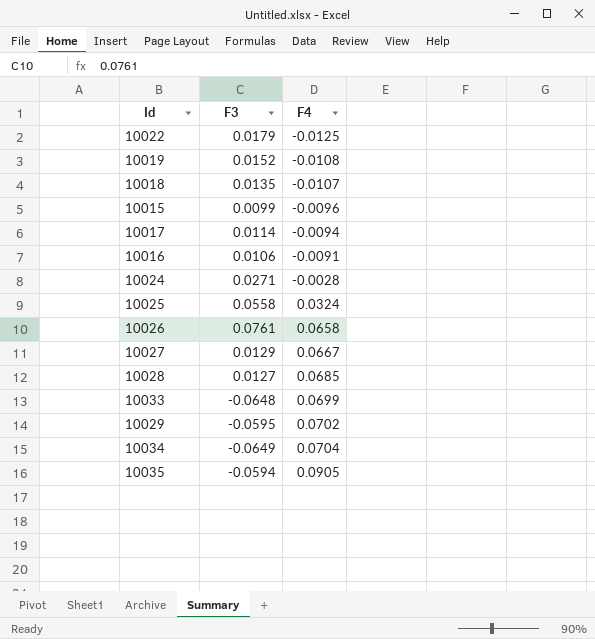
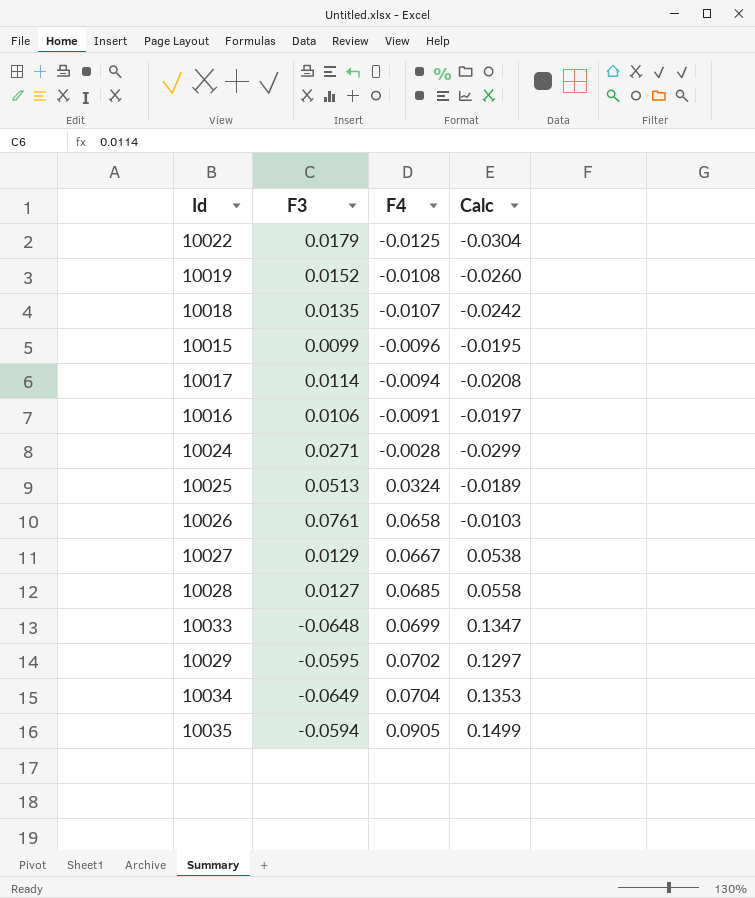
column Calc | formula: none -> [F4] - [F3]
10025 | F3: 0.0558 -> 0.0513

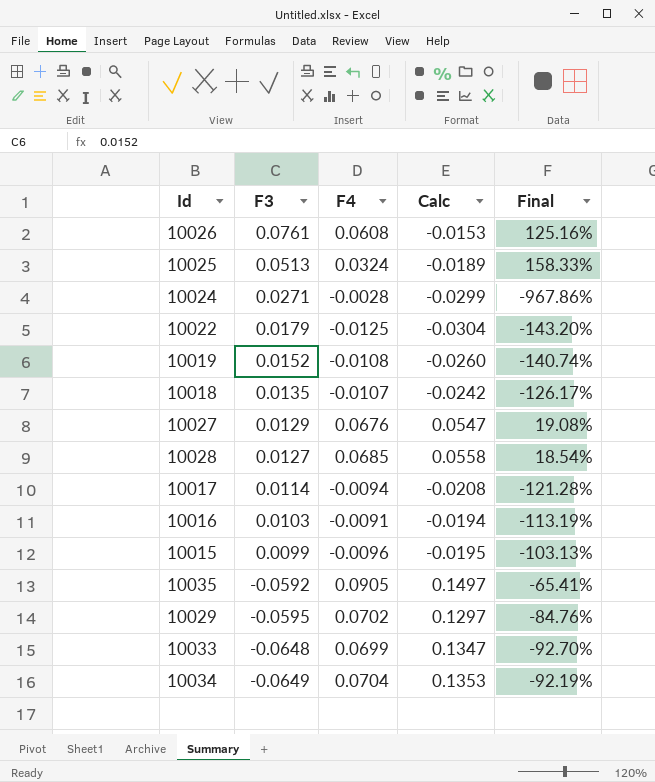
row order: F4 ascending -> F3 descending
column Final | formula: none -> [F3] / [F4]
10026 | F4: 0.0658 -> 0.0608
10026 | Calc: -0.0103 -> -0.0153
10027 | F4: 0.0667 -> 0.0676
10027 | Calc: 0.0538 -> 0.0547
10016 | F3: 0.0106 -> 0.0103
10016 | Calc: -0.0197 -> -0.0194
10035 | F3: -0.0594 -> -0.0592
10035 | Calc: 0.1499 -> 0.1497

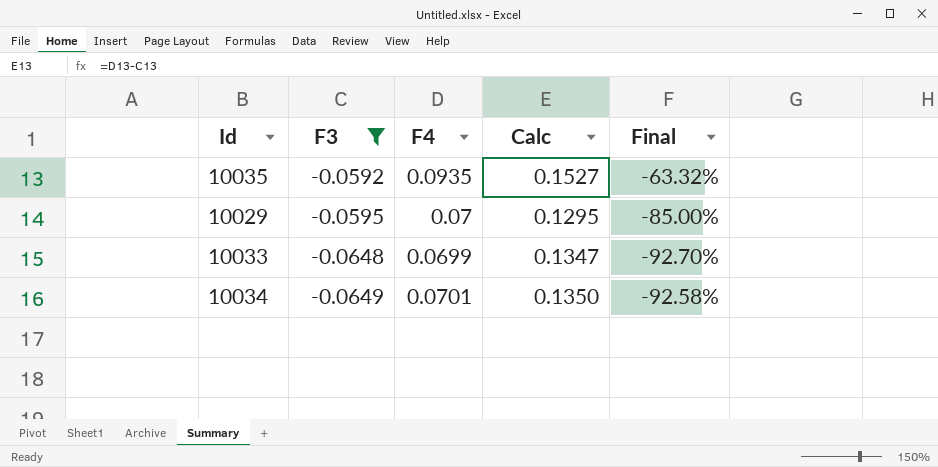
filter: none -> F3 <= -0.0592
10035 | F4: 0.0905 -> 0.0935
10035 | Calc: 0.1497 -> 0.1527
10035 | Final: -65.41% -> -63.32%
10029 | F4: 0.0702 -> 0.07
10029 | Calc: 0.1297 -> 0.1295
10029 | Final: -84.76% -> -85.00%
10034 | F4: 0.0704 -> 0.0701
10034 | Calc: 0.1353 -> 0.1350
10034 | Final: -92.19% -> -92.58%

